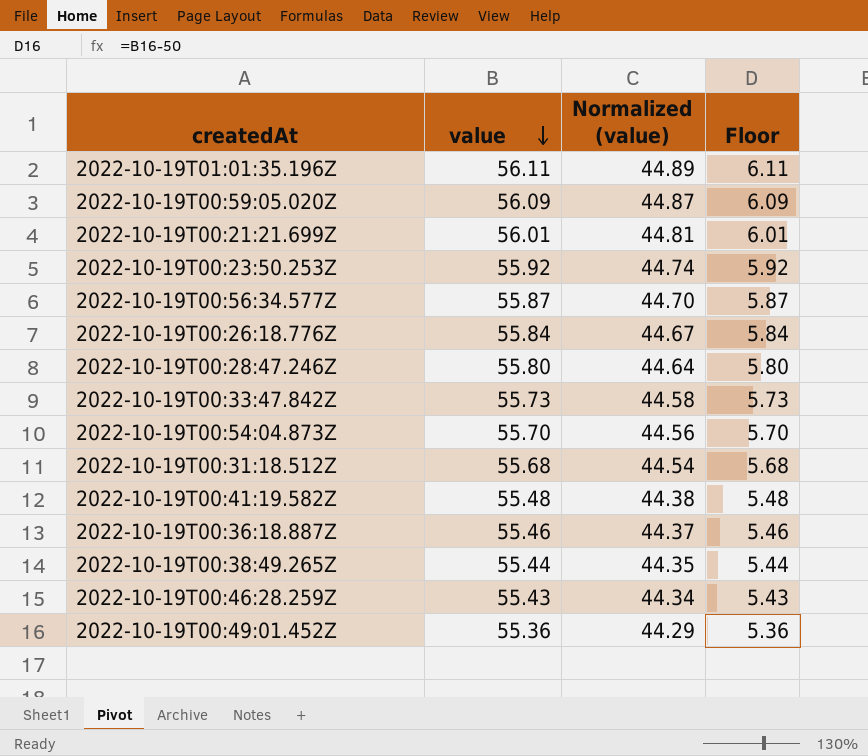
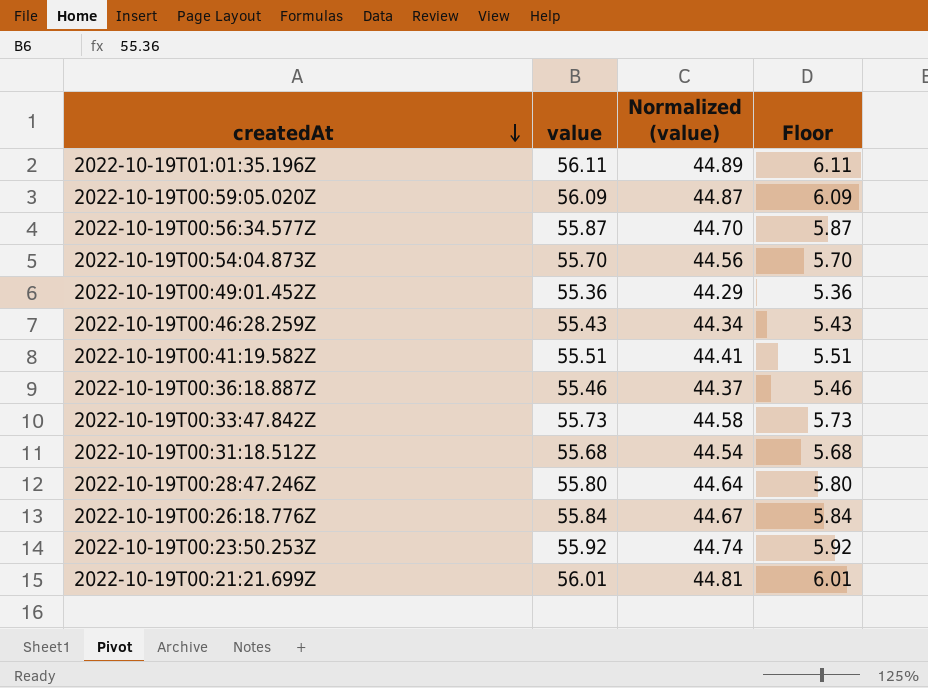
row order: value descending -> createdAt descending
row 2022-10-19T00:38:49.265Z: 55.44 | 44.35 | 5.44 -> none
2022-10-19T00:41:19.582Z | value: 55.48 -> 55.51
2022-10-19T00:41:19.582Z | Normalized (value): 44.38 -> 44.41
2022-10-19T00:41:19.582Z | Floor: 5.48 -> 5.51

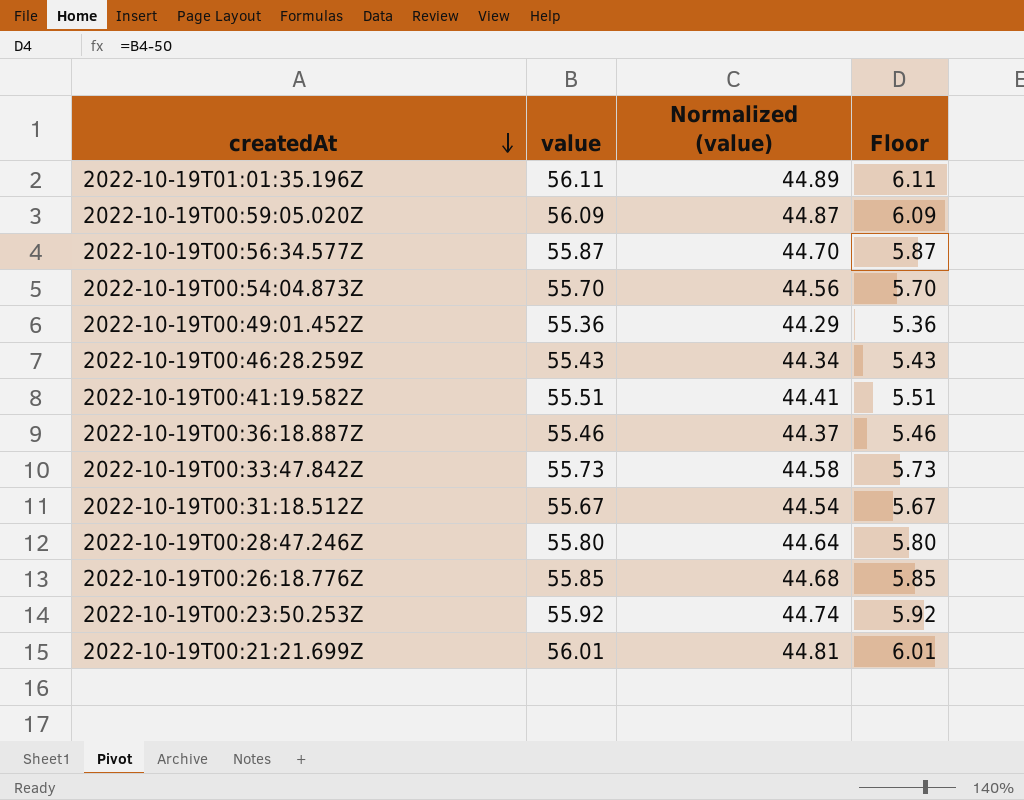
2022-10-19T00:31:18.512Z | value: 55.68 -> 55.67
2022-10-19T00:31:18.512Z | Floor: 5.68 -> 5.67
2022-10-19T00:26:18.776Z | value: 55.84 -> 55.85
2022-10-19T00:26:18.776Z | Normalized (value): 44.67 -> 44.68
2022-10-19T00:26:18.776Z | Floor: 5.84 -> 5.85

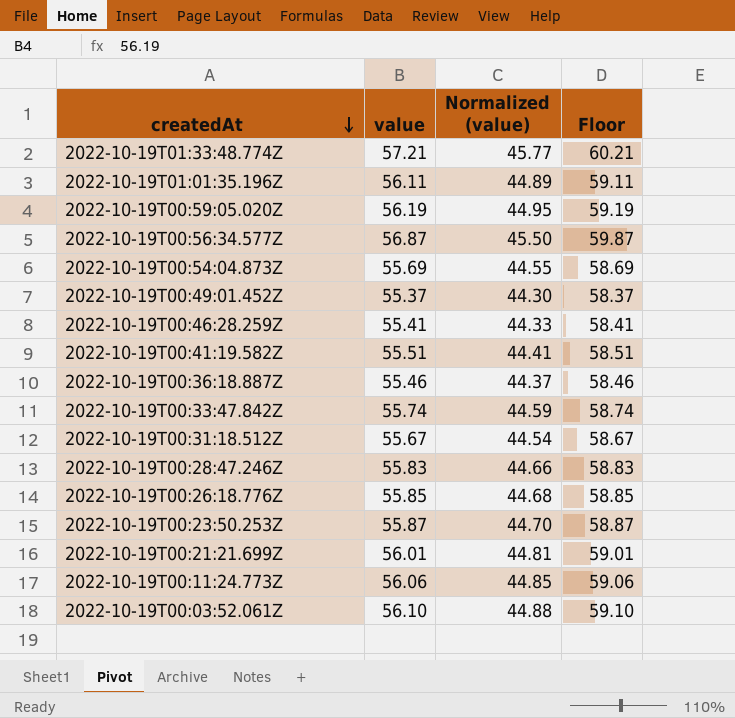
column Floor | formula: [value] - 50 -> [value] + 3
row 2022-10-19T01:33:48.774Z: none -> 57.21 | 45.77 | 60.21
2022-10-19T00:59:05.020Z | value: 56.09 -> 56.19
2022-10-19T00:59:05.020Z | Normalized (value): 44.87 -> 44.95
2022-10-19T00:56:34.577Z | value: 55.87 -> 56.87
2022-10-19T00:56:34.577Z | Normalized (value): 44.70 -> 45.50
2022-10-19T00:54:04.873Z | value: 55.70 -> 55.69
2022-10-19T00:54:04.873Z | Normalized (value): 44.56 -> 44.55
2022-10-19T00:49:01.452Z | value: 55.36 -> 55.37
2022-10-19T00:49:01.452Z | Normalized (value): 44.29 -> 44.30
2022-10-19T00:46:28.259Z | value: 55.43 -> 55.41
2022-10-19T00:46:28.259Z | Normalized (value): 44.34 -> 44.33
2022-10-19T00:33:47.842Z | value: 55.73 -> 55.74
2022-10-19T00:33:47.842Z | Normalized (value): 44.58 -> 44.59
2022-10-19T00:28:47.246Z | value: 55.80 -> 55.83
2022-10-19T00:28:47.246Z | Normalized (value): 44.64 -> 44.66
2022-10-19T00:23:50.253Z | value: 55.92 -> 55.87
2022-10-19T00:23:50.253Z | Normalized (value): 44.74 -> 44.70
row 2022-10-19T00:11:24.773Z: none -> 56.06 | 44.85 | 59.06
row 2022-10-19T00:03:52.061Z: none -> 56.10 | 44.88 | 59.10

